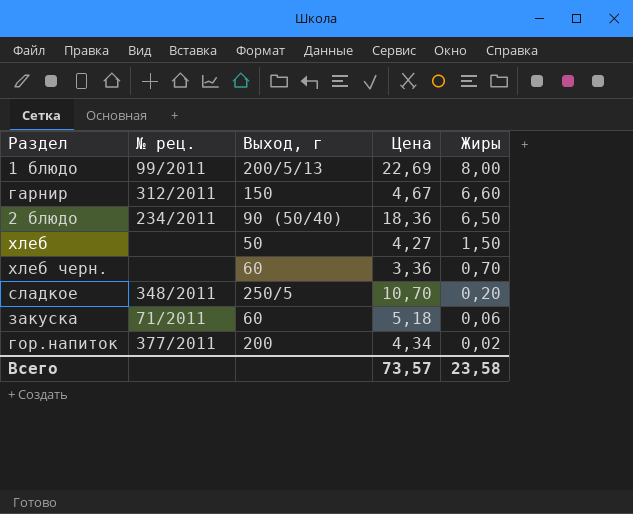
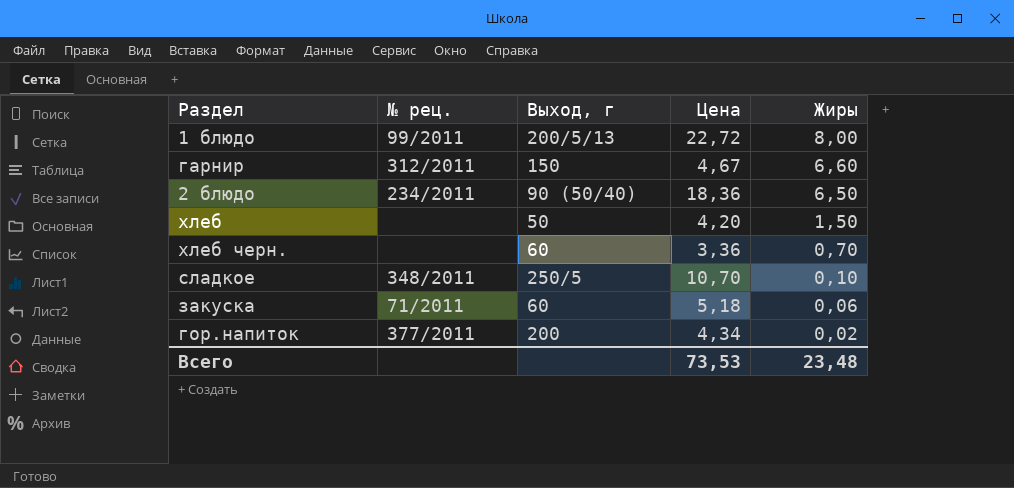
1 блюдо | Цена: 22,69 -> 22,72
хлеб | Цена: 4,27 -> 4,20
сладкое | Жиры: 0,20 -> 0,10
Всего | Цена: 73,57 -> 73,53
Всего | Жиры: 23,58 -> 23,48

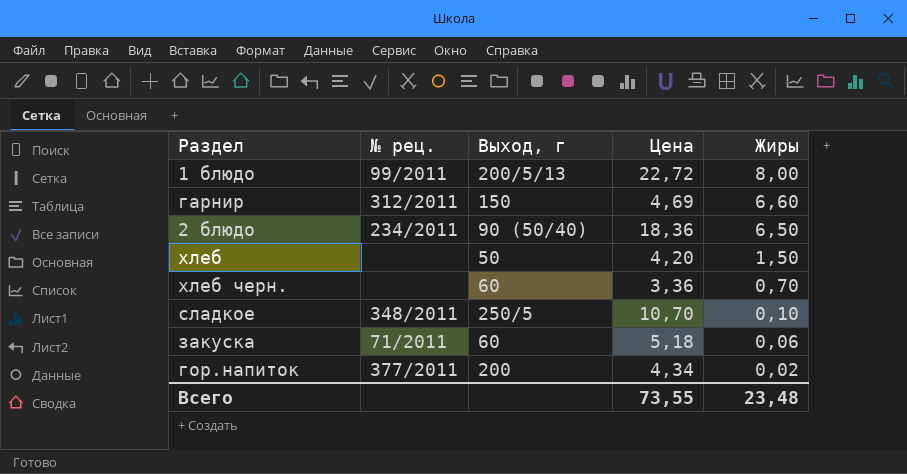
гарнир | Цена: 4,67 -> 4,69
Всего | Цена: 73,53 -> 73,55

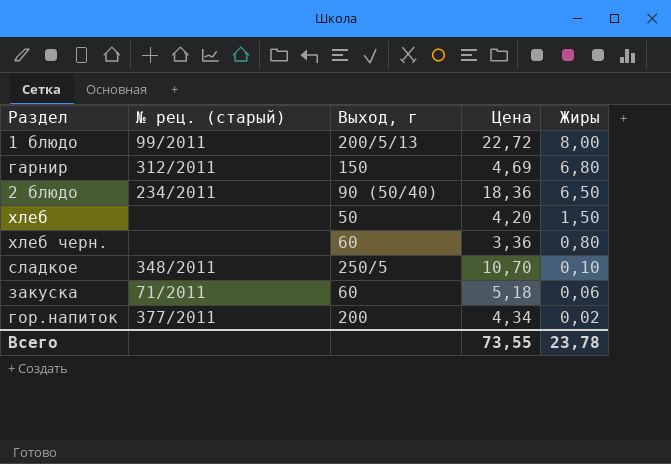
column name: № рец. -> № рец. (старый)
гарнир | Жиры: 6,60 -> 6,80
хлеб черн. | Жиры: 0,70 -> 0,80
Всего | Жиры: 23,48 -> 23,78

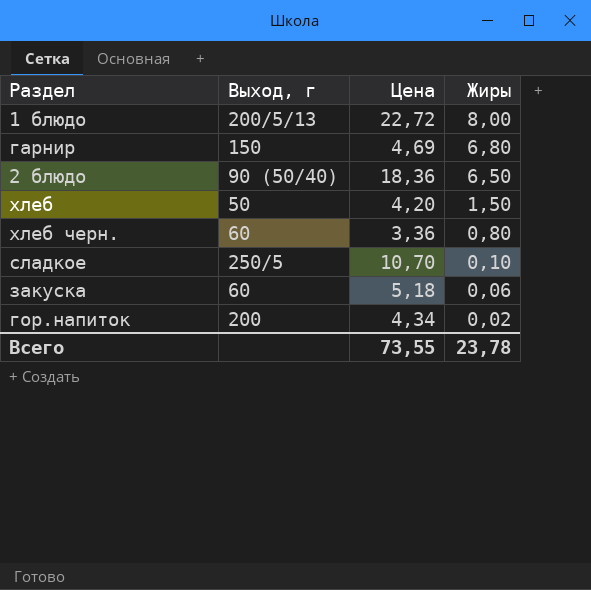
column № рец. (старый) | position: 2 -> none

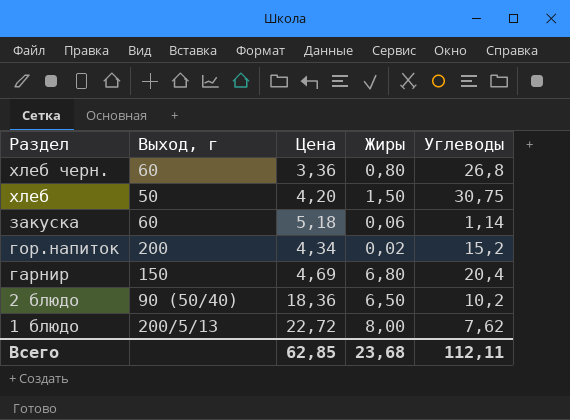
row order: Жиры descending -> Раздел descending
column Углеводы | position: none -> 5
row сладкое: 250/5 | 10,70 | 0,10 -> none
Всего | Цена: 73,55 -> 62,85
Всего | Жиры: 23,78 -> 23,68

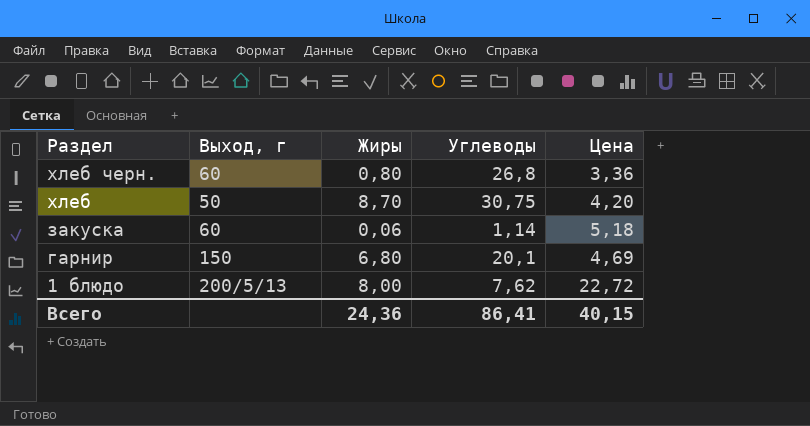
column Цена | position: 3 -> 5
row гор.напиток: 200 | 4,34 | 0,02 | 15,2 -> none
row 2 блюдо: 90 (50/40) | 18,36 | 6,50 | 10,2 -> none
хлеб | Жиры: 1,50 -> 8,70
гарнир | Углеводы: 20,4 -> 20,1
Всего | Жиры: 23,68 -> 24,36
Всего | Углеводы: 112,11 -> 86,41
Всего | Цена: 62,85 -> 40,15

